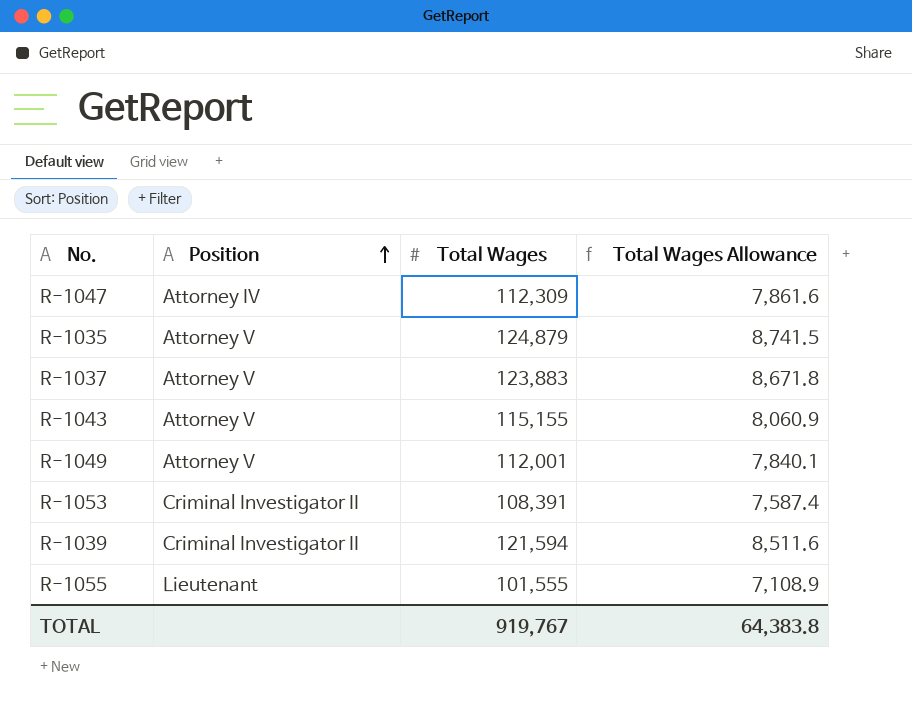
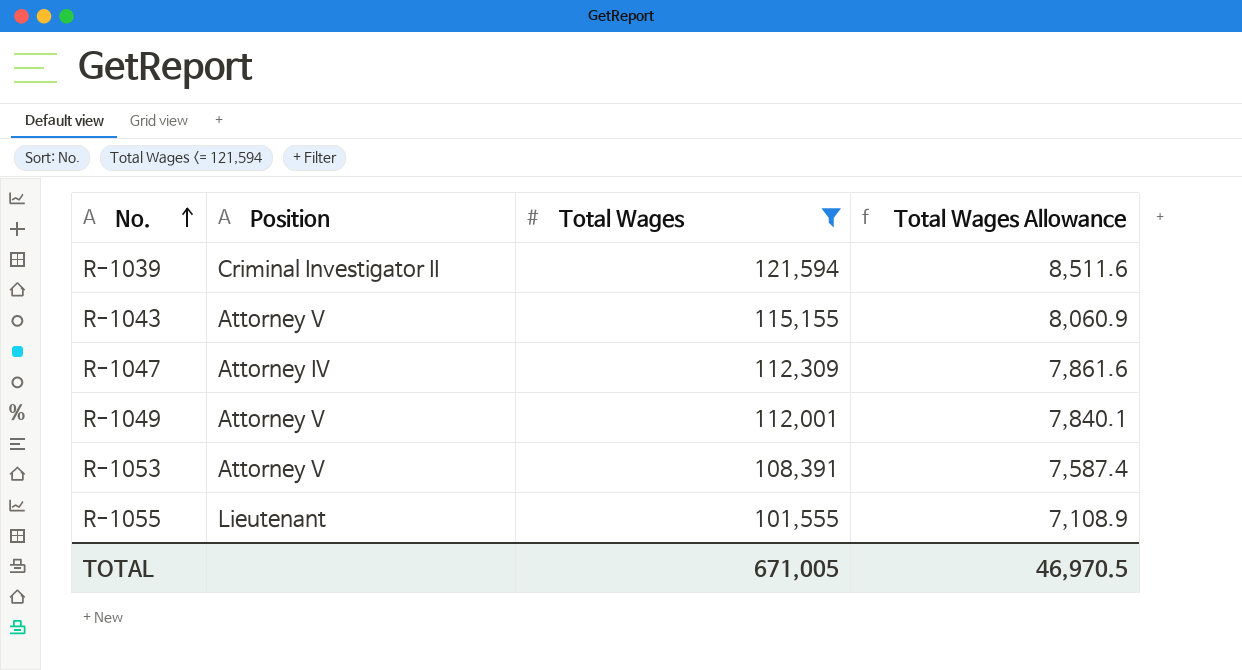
filter: none -> Total Wages <= 121,594
row order: Position ascending -> No. ascending
R-1053 | Position: Criminal Investigator II -> Attorney V
TOTAL | Total Wages: 919,767 -> 671,005
TOTAL | Total Wages Allowance: 64,383.8 -> 46,970.5

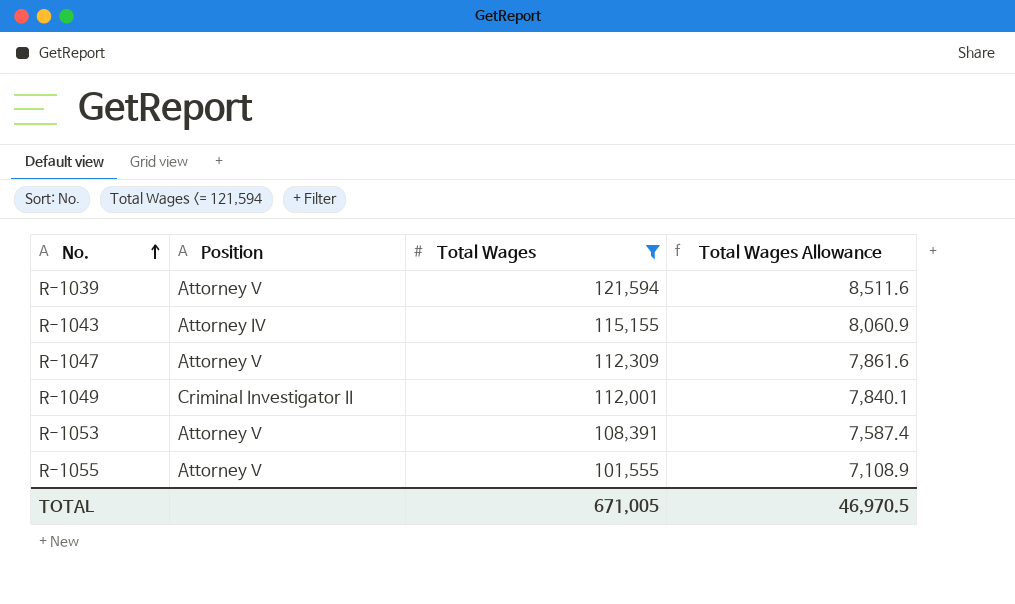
R-1039 | Position: Criminal Investigator II -> Attorney V
R-1043 | Position: Attorney V -> Attorney IV
R-1047 | Position: Attorney IV -> Attorney V
R-1049 | Position: Attorney V -> Criminal Investigator II
R-1055 | Position: Lieutenant -> Attorney V

